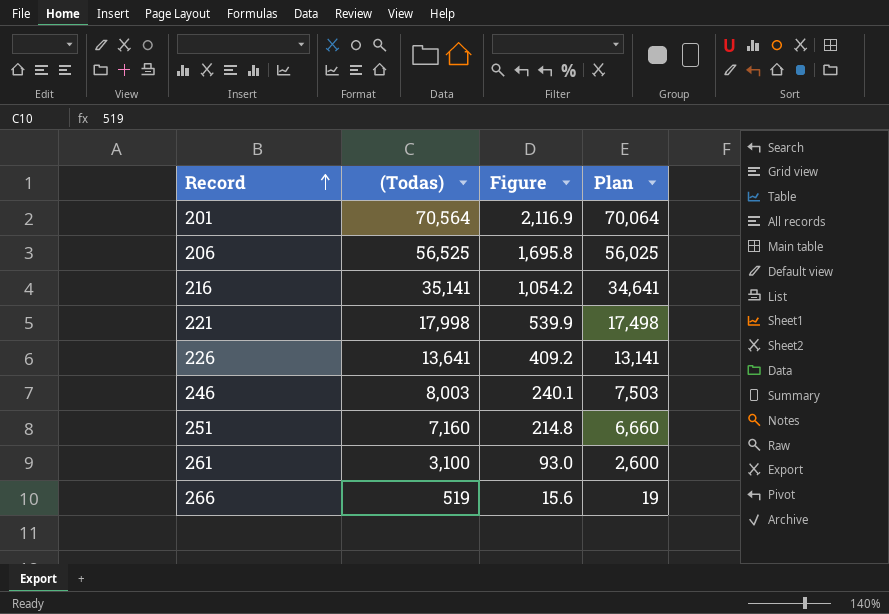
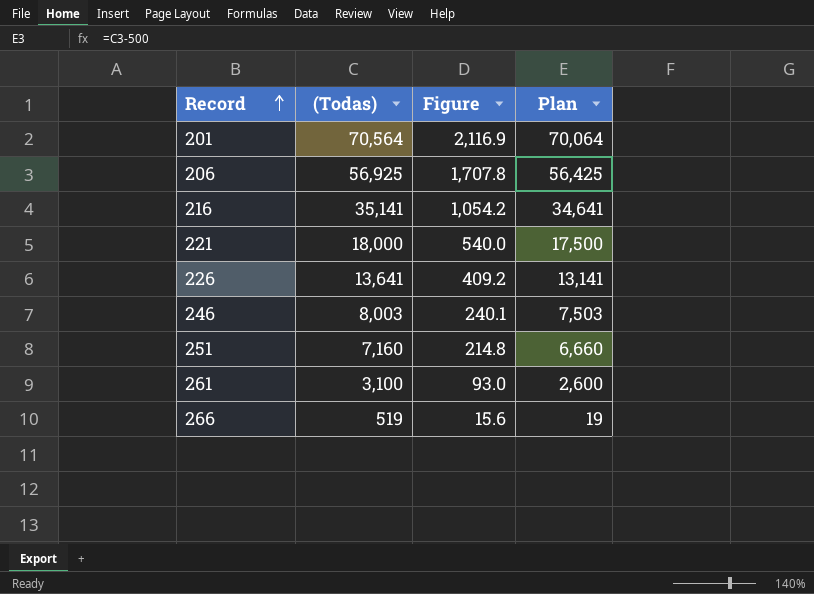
206 | (Todas): 56,525 -> 56,925
206 | Figure: 1,695.8 -> 1,707.8
206 | Plan: 56,025 -> 56,425
221 | (Todas): 17,998 -> 18,000
221 | Figure: 539.9 -> 540.0
221 | Plan: 17,498 -> 17,500

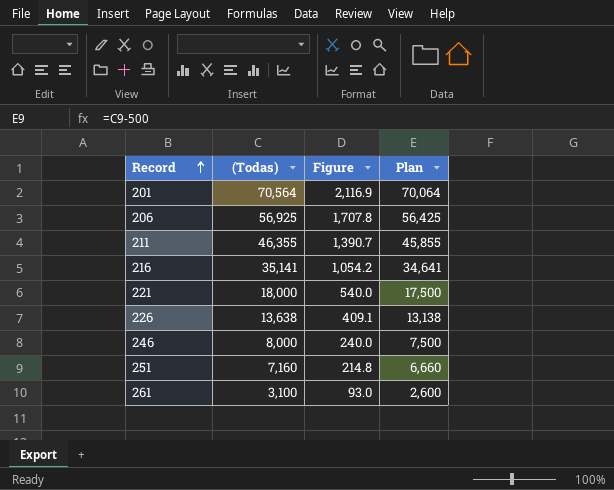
row 266: 519 | 15.6 | 19 -> none
row 211: none -> 46,355 | 1,390.7 | 45,855
226 | (Todas): 13,641 -> 13,638
226 | Figure: 409.2 -> 409.1
226 | Plan: 13,141 -> 13,138
246 | (Todas): 8,003 -> 8,000
246 | Figure: 240.1 -> 240.0
246 | Plan: 7,503 -> 7,500

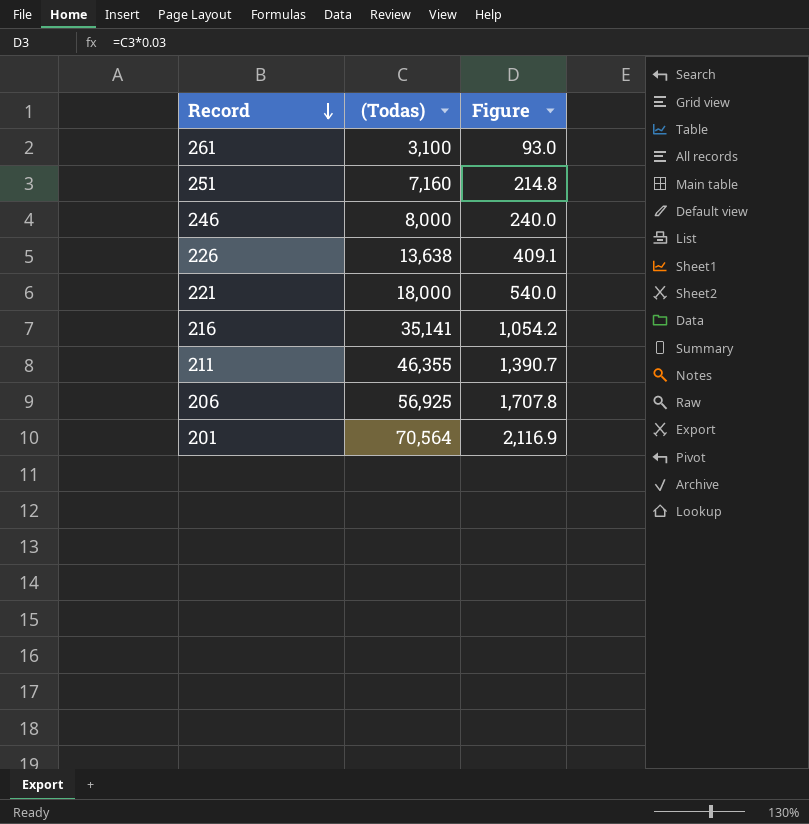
row order: Record ascending -> Record descending
column Plan | formula: [(Todas)] - 500 -> none

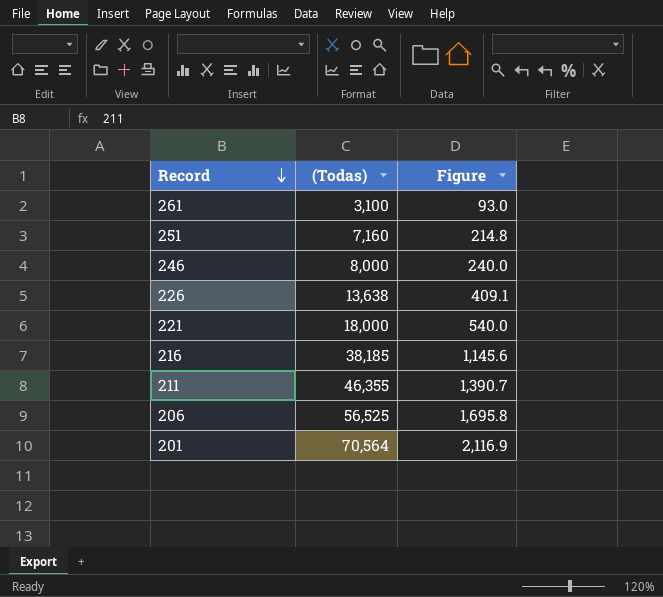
216 | (Todas): 35,141 -> 38,185
216 | Figure: 1,054.2 -> 1,145.6
206 | (Todas): 56,925 -> 56,525
206 | Figure: 1,707.8 -> 1,695.8

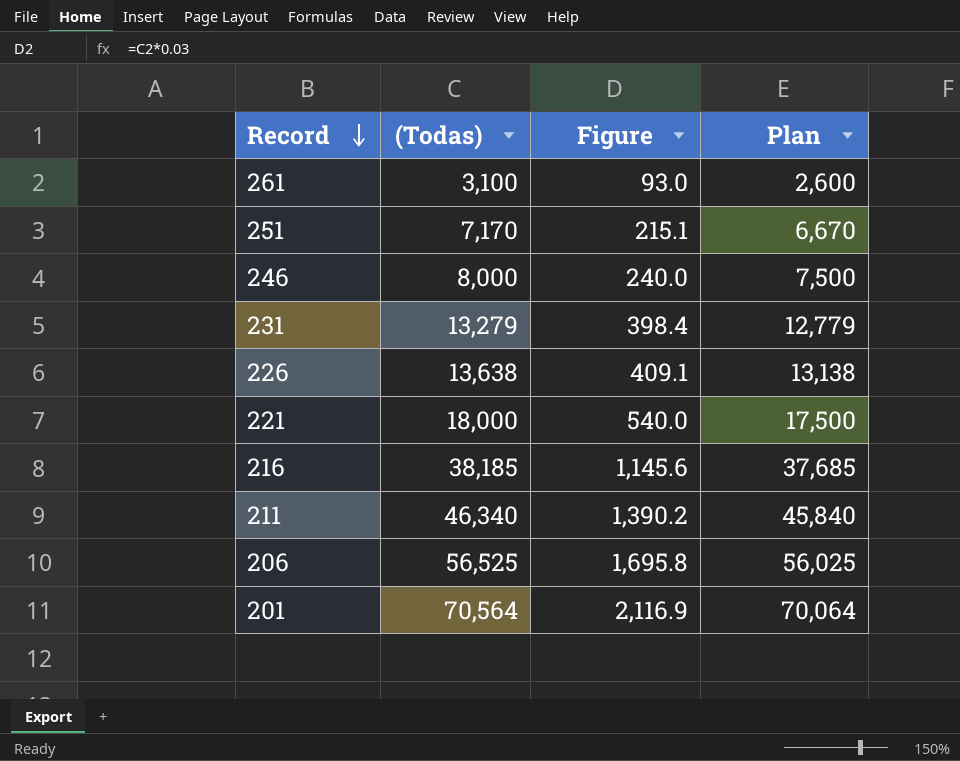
column Plan | formula: none -> [(Todas)] - 500
251 | (Todas): 7,160 -> 7,170
251 | Figure: 214.8 -> 215.1
row 231: none -> 13,279 | 398.4 | 12,779
211 | (Todas): 46,355 -> 46,340
211 | Figure: 1,390.7 -> 1,390.2

